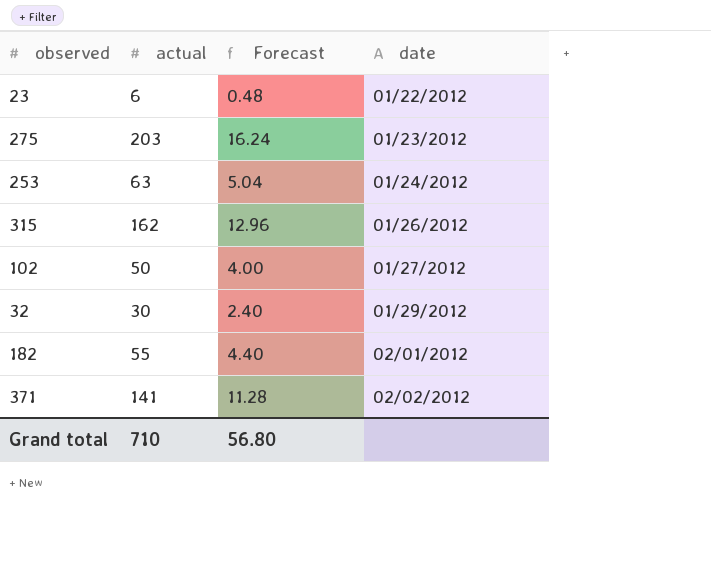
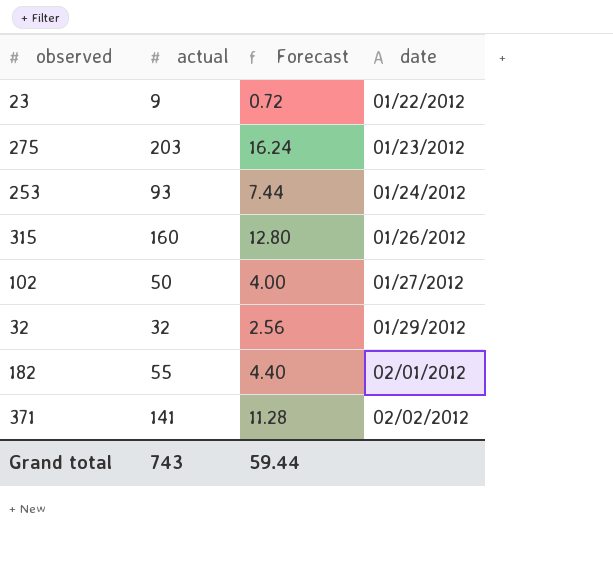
23 | actual: 6 -> 9
23 | Forecast: 0.48 -> 0.72
253 | actual: 63 -> 93
253 | Forecast: 5.04 -> 7.44
315 | actual: 162 -> 160
315 | Forecast: 12.96 -> 12.80
32 | actual: 30 -> 32
32 | Forecast: 2.40 -> 2.56
Grand total | actual: 710 -> 743
Grand total | Forecast: 56.80 -> 59.44

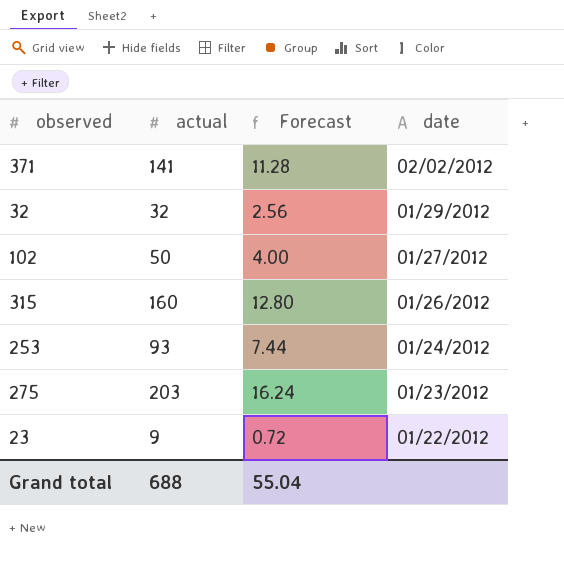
row order: date ascending -> date descending
row 182: 55 | 4.40 | 02/01/2012 -> none
Grand total | actual: 743 -> 688
Grand total | Forecast: 59.44 -> 55.04

